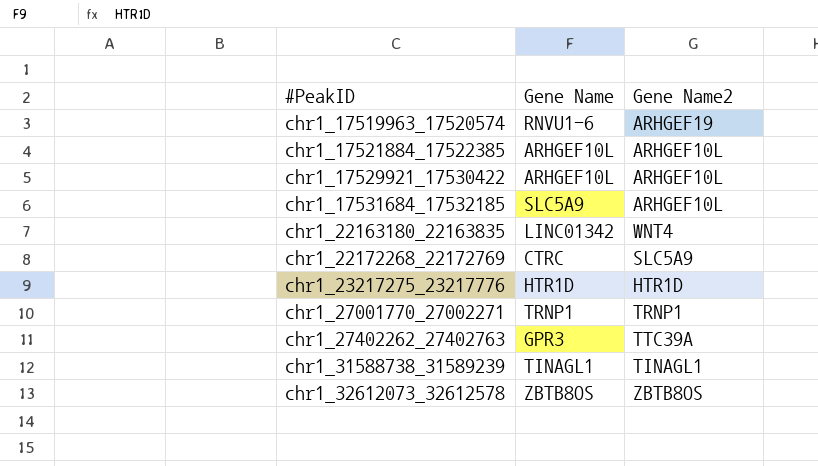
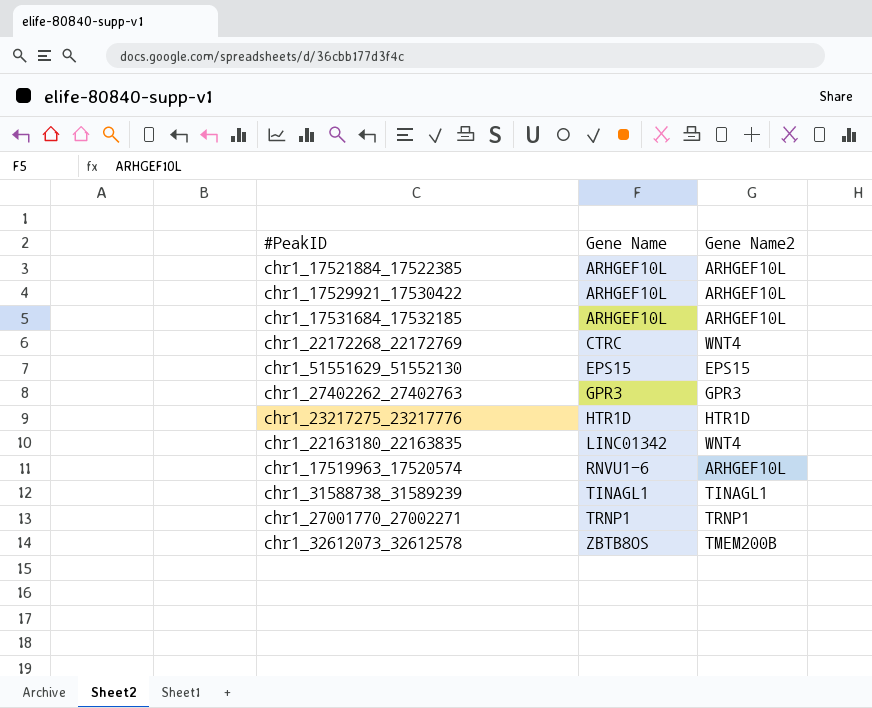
row order: #PeakID ascending -> Gene Name ascending
chr1_17531684_17532185 | Gene Name: SLC5A9 -> ARHGEF10L
chr1_22172268_22172769 | Gene Name2: SLC5A9 -> WNT4
row chr1_51551629_51552130: none -> EPS15 | EPS15
chr1_27402262_27402763 | Gene Name2: TTC39A -> GPR3
chr1_17519963_17520574 | Gene Name2: ARHGEF19 -> ARHGEF10L
chr1_32612073_32612578 | Gene Name2: ZBTB8OS -> TMEM200B

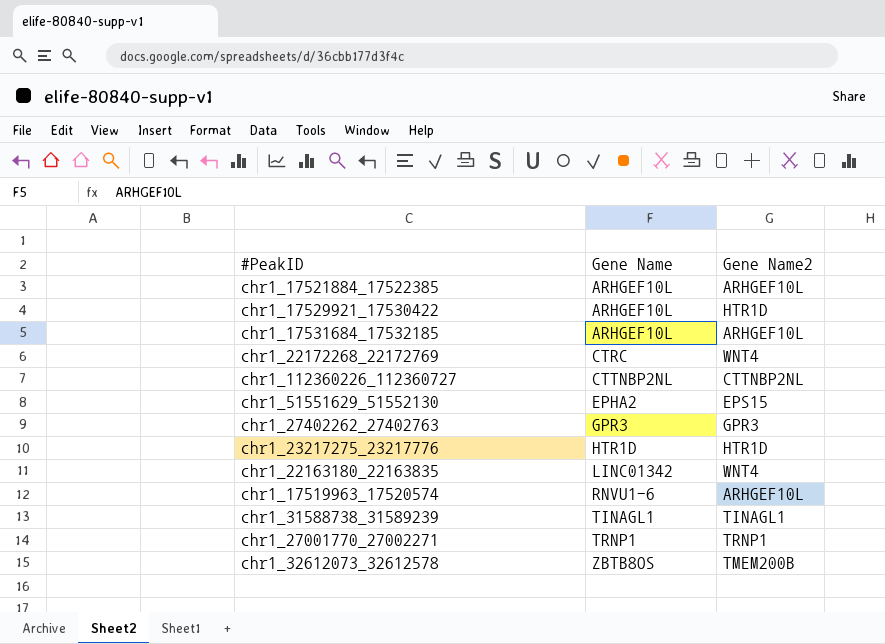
chr1_17529921_17530422 | Gene Name2: ARHGEF10L -> HTR1D
row chr1_112360226_112360727: none -> CTTNBP2NL | CTTNBP2NL
chr1_51551629_51552130 | Gene Name: EPS15 -> EPHA2

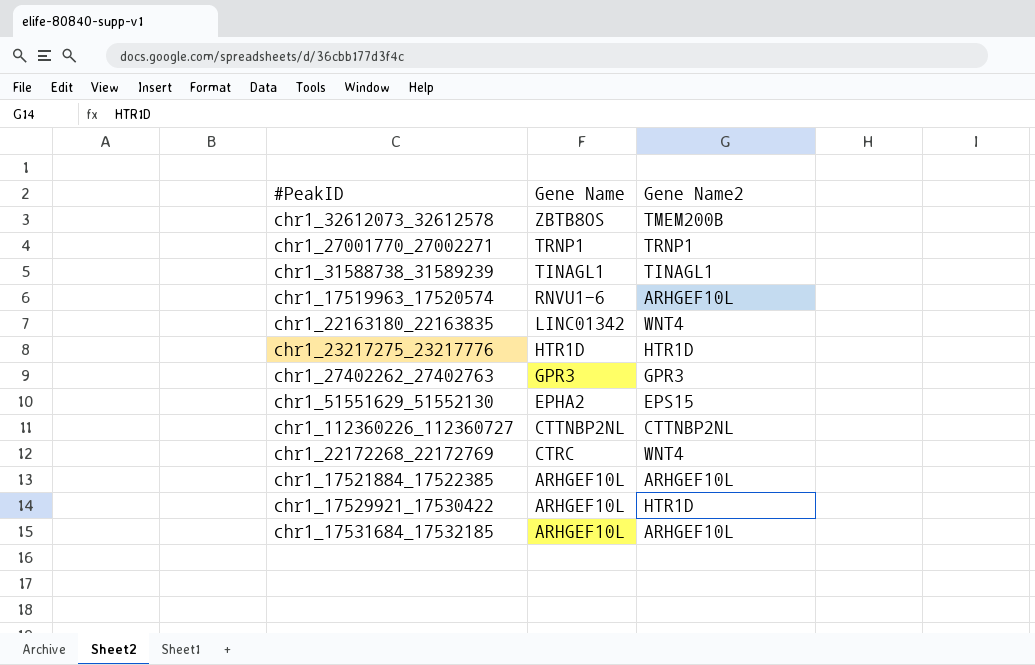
row order: Gene Name ascending -> Gene Name descending

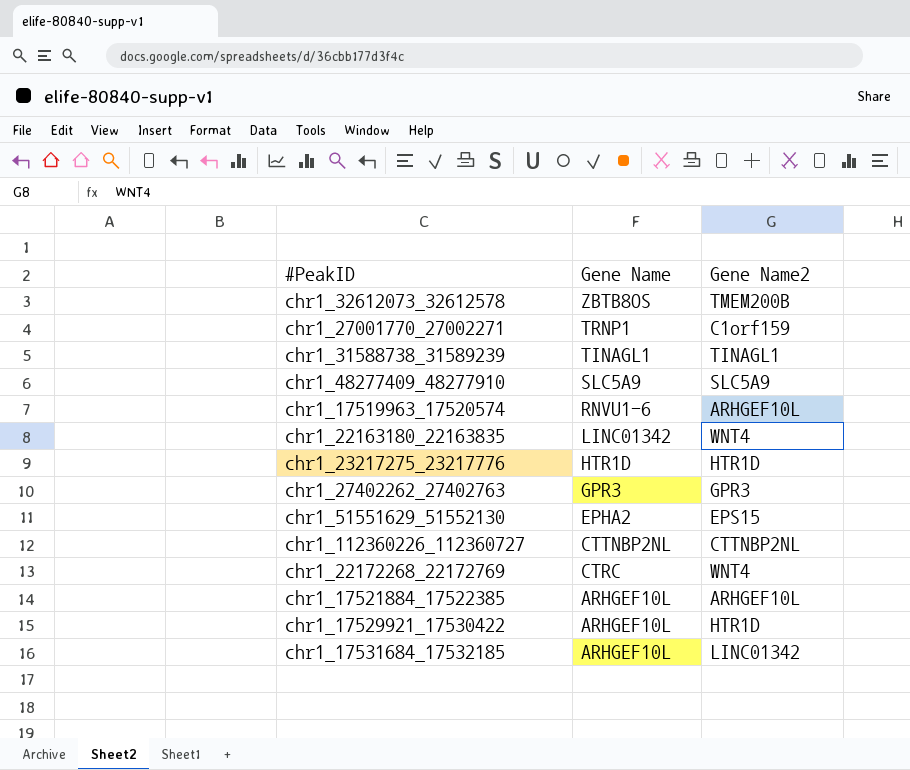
chr1_27001770_27002271 | Gene Name2: TRNP1 -> C1orf159
row chr1_48277409_48277910: none -> SLC5A9 | SLC5A9
chr1_17531684_17532185 | Gene Name2: ARHGEF10L -> LINC01342

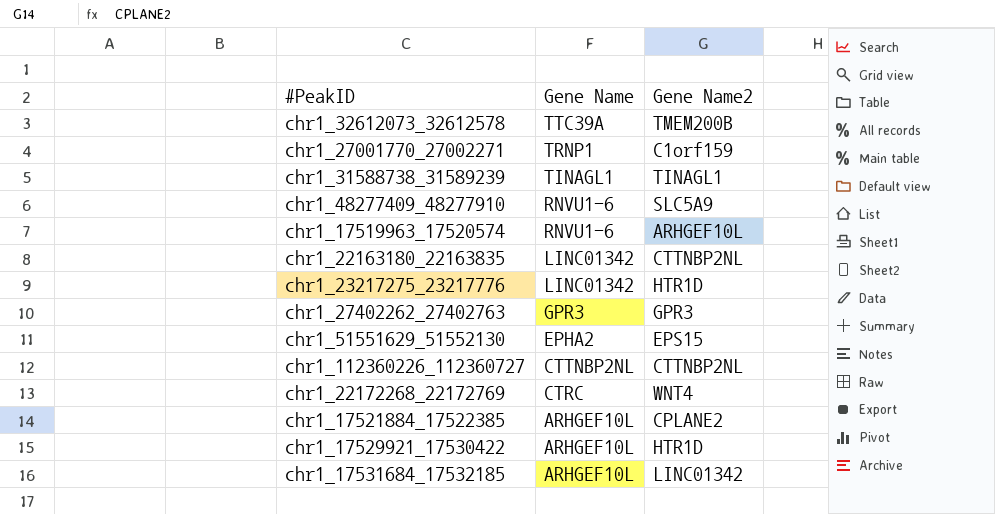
chr1_32612073_32612578 | Gene Name: ZBTB8OS -> TTC39A
chr1_48277409_48277910 | Gene Name: SLC5A9 -> RNVU1-6
chr1_22163180_22163835 | Gene Name2: WNT4 -> CTTNBP2NL
chr1_23217275_23217776 | Gene Name: HTR1D -> LINC01342
chr1_17521884_17522385 | Gene Name2: ARHGEF10L -> CPLANE2

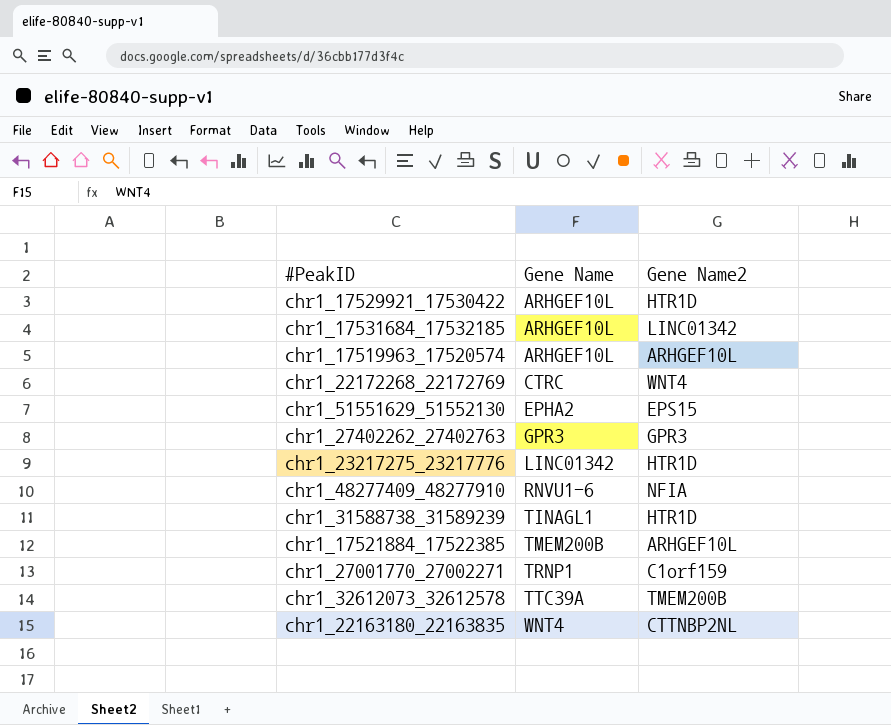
row order: Gene Name descending -> Gene Name ascending
row chr1_112360226_112360727: CTTNBP2NL | CTTNBP2NL -> none
chr1_17519963_17520574 | Gene Name: RNVU1-6 -> ARHGEF10L
chr1_48277409_48277910 | Gene Name2: SLC5A9 -> NFIA
chr1_31588738_31589239 | Gene Name2: TINAGL1 -> HTR1D
chr1_17521884_17522385 | Gene Name: ARHGEF10L -> TMEM200B
chr1_17521884_17522385 | Gene Name2: CPLANE2 -> ARHGEF10L
chr1_22163180_22163835 | Gene Name: LINC01342 -> WNT4

